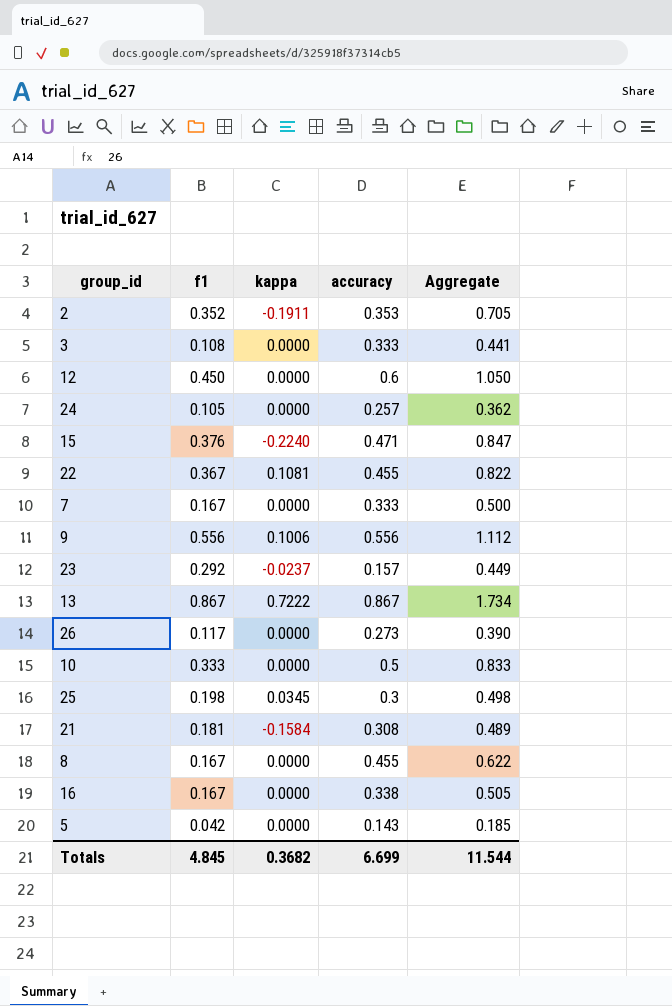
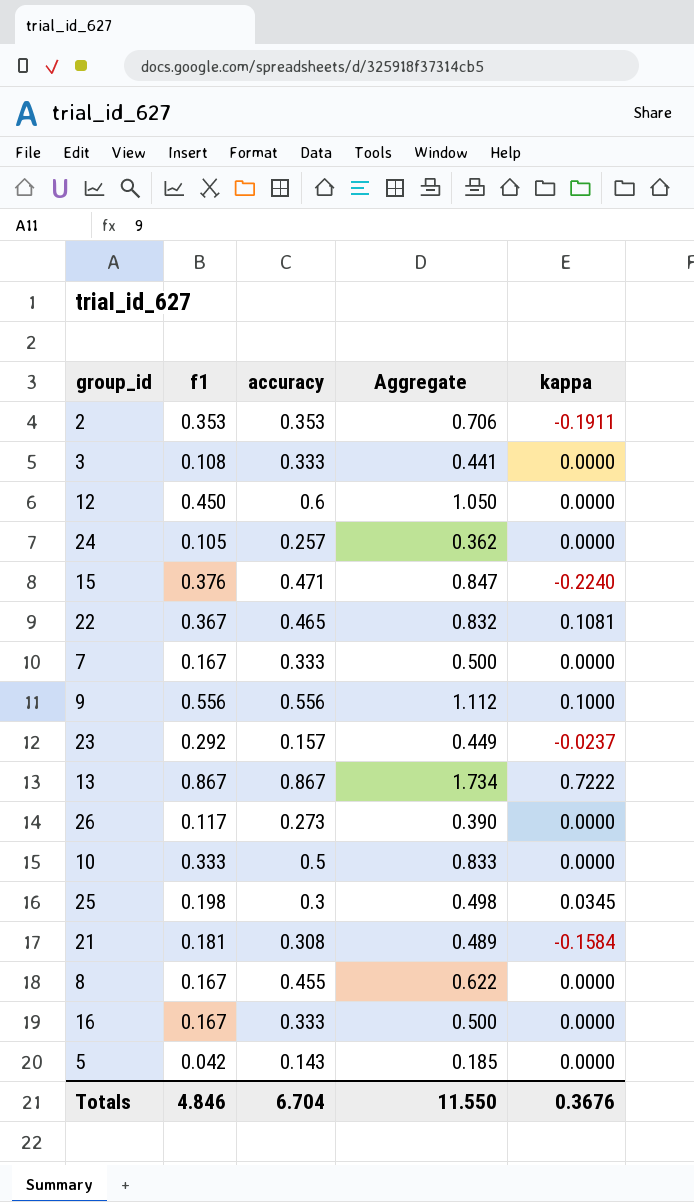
column kappa | position: 3 -> 5
2 | f1: 0.352 -> 0.353
2 | Aggregate: 0.705 -> 0.706
22 | accuracy: 0.455 -> 0.465
22 | Aggregate: 0.822 -> 0.832
9 | kappa: 0.1006 -> 0.1000
16 | accuracy: 0.338 -> 0.333
16 | Aggregate: 0.505 -> 0.500
Totals | f1: 4.845 -> 4.846
Totals | accuracy: 6.699 -> 6.704
Totals | Aggregate: 11.544 -> 11.550
Totals | kappa: 0.3682 -> 0.3676

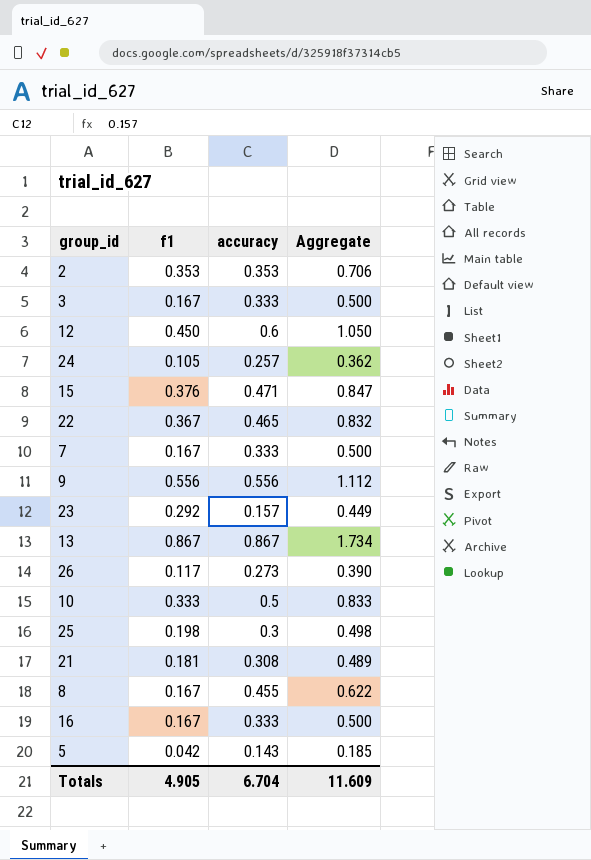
column kappa | position: 5 -> none
3 | f1: 0.108 -> 0.167
3 | Aggregate: 0.441 -> 0.500
Totals | f1: 4.846 -> 4.905
Totals | Aggregate: 11.550 -> 11.609

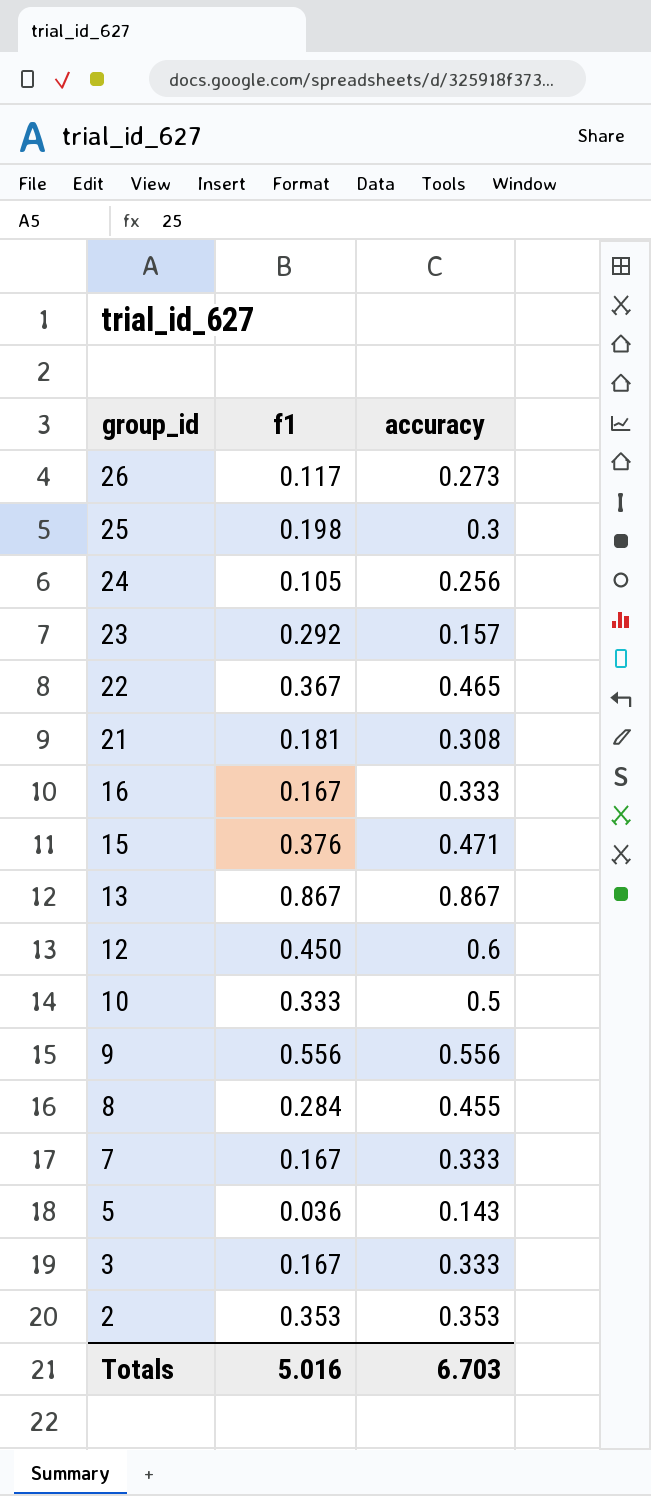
row order: none -> group_id descending
column Aggregate | formula: [f1] + [accuracy] -> none
24 | accuracy: 0.257 -> 0.256
8 | f1: 0.167 -> 0.284
5 | f1: 0.042 -> 0.036
Totals | f1: 4.905 -> 5.016
Totals | accuracy: 6.704 -> 6.703

